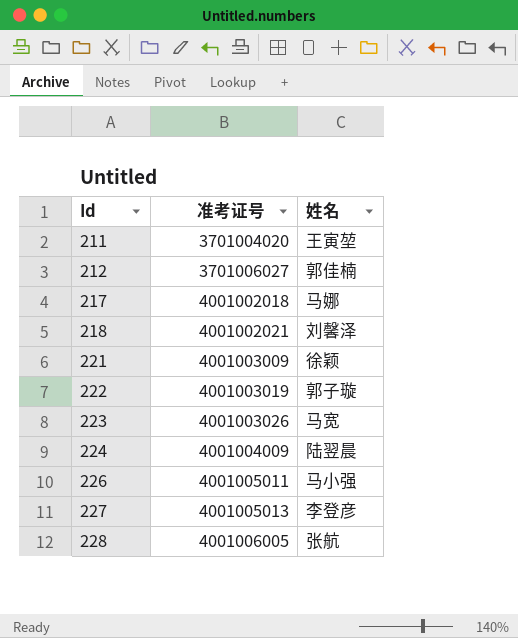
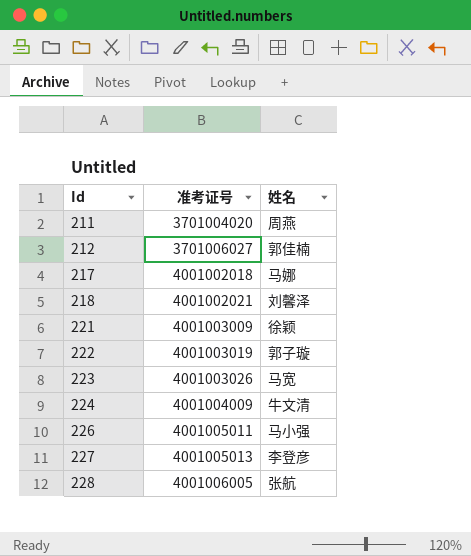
211 | 姓名: 王寅堃 -> 周燕
224 | 姓名: 陆翌晨 -> 牛文清

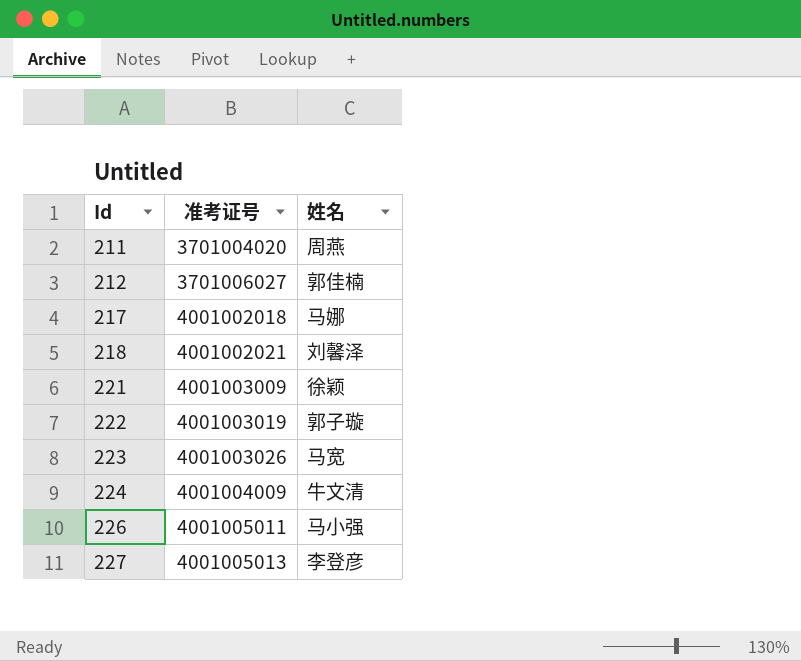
row 228: 4001006005 | 张航 -> none

